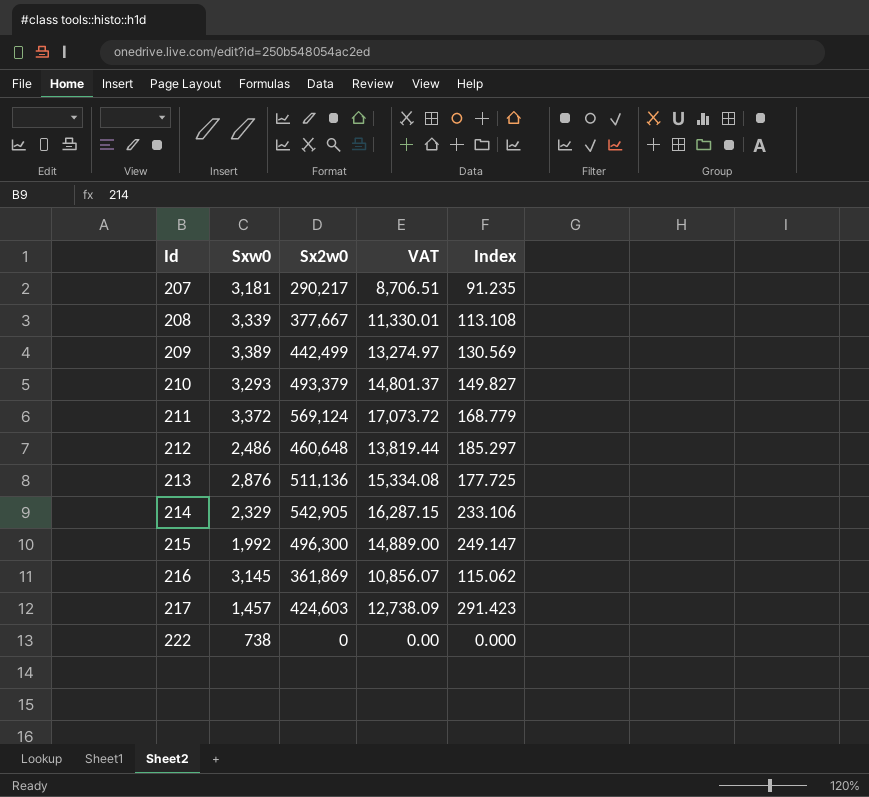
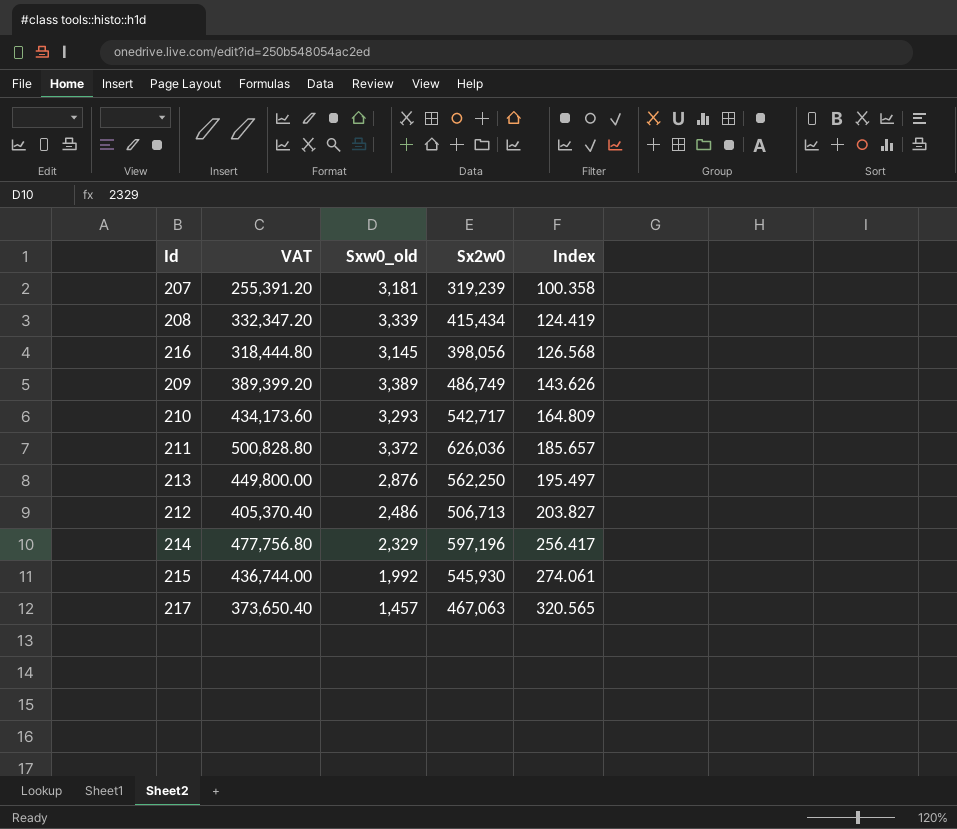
row order: Id ascending -> Index ascending
column VAT | formula: [Sx2w0] * 0.03 -> [Sx2w0] * 0.8
column VAT | position: 4 -> 2
column name: Sxw0 -> Sxw0_old
row 222: 738 | 0 | 0.00 | 0.000 -> none
207 | Sx2w0: 290,217 -> 319,239
207 | Index: 91.235 -> 100.358
208 | Sx2w0: 377,667 -> 415,434
208 | Index: 113.108 -> 124.419
216 | Sx2w0: 361,869 -> 398,056
216 | Index: 115.062 -> 126.568
209 | Sx2w0: 442,499 -> 486,749
209 | Index: 130.569 -> 143.626
210 | Sx2w0: 493,379 -> 542,717
210 | Index: 149.827 -> 164.809
211 | Sx2w0: 569,124 -> 626,036
211 | Index: 168.779 -> 185.657
213 | Sx2w0: 511,136 -> 562,250
213 | Index: 177.725 -> 195.497
212 | Sx2w0: 460,648 -> 506,713
212 | Index: 185.297 -> 203.827
214 | Sx2w0: 542,905 -> 597,196
214 | Index: 233.106 -> 256.417
215 | Sx2w0: 496,300 -> 545,930
215 | Index: 249.147 -> 274.061
217 | Sx2w0: 424,603 -> 467,063
217 | Index: 291.423 -> 320.565

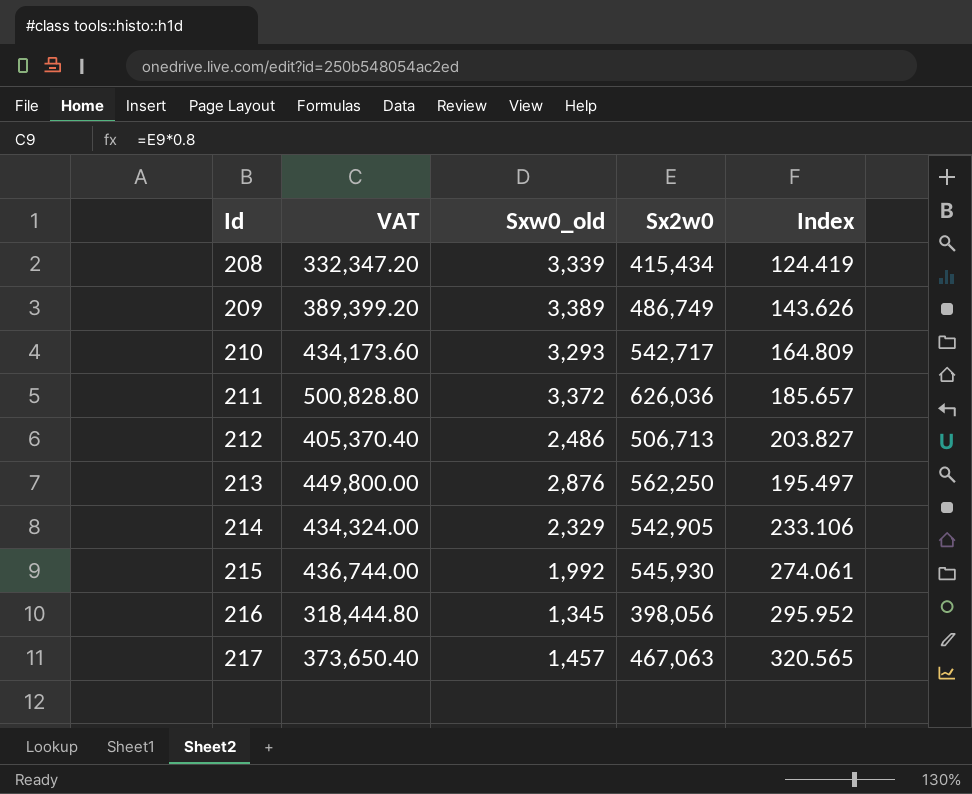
row order: Index ascending -> Id ascending
row 207: 255,391.20 | 3,181 | 319,239 | 100.358 -> none
214 | VAT: 477,756.80 -> 434,324.00
214 | Sx2w0: 597,196 -> 542,905
214 | Index: 256.417 -> 233.106
216 | Sxw0_old: 3,145 -> 1,345
216 | Index: 126.568 -> 295.952

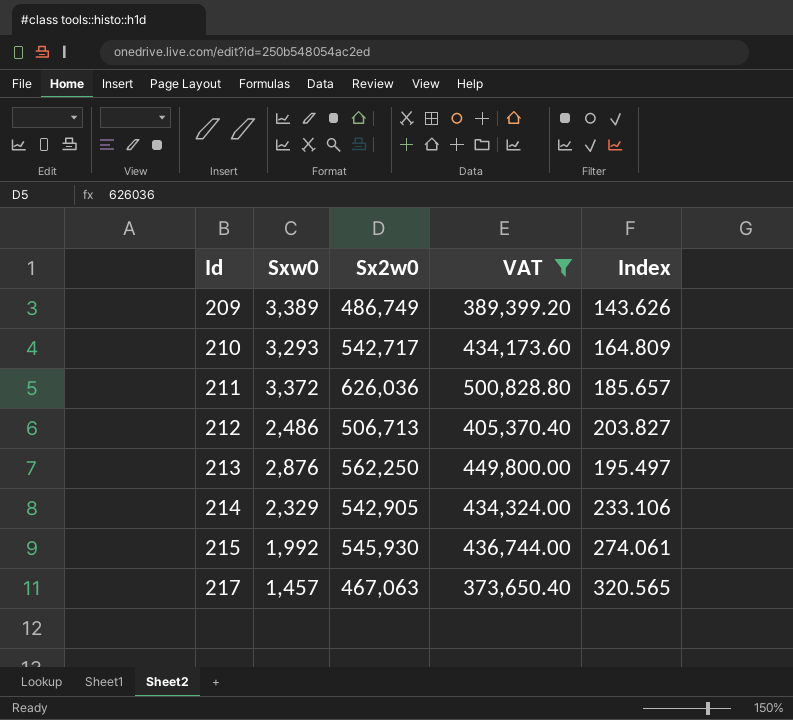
filter: none -> VAT >= 373,650.40
column name: Sxw0_old -> Sxw0
column VAT | position: 2 -> 4

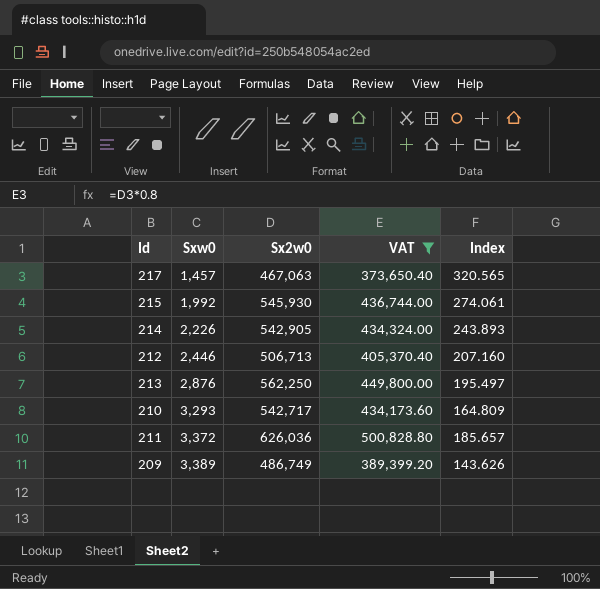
row order: Id ascending -> Sxw0 ascending
214 | Sxw0: 2,329 -> 2,226
214 | Index: 233.106 -> 243.893
212 | Sxw0: 2,486 -> 2,446
212 | Index: 203.827 -> 207.160

